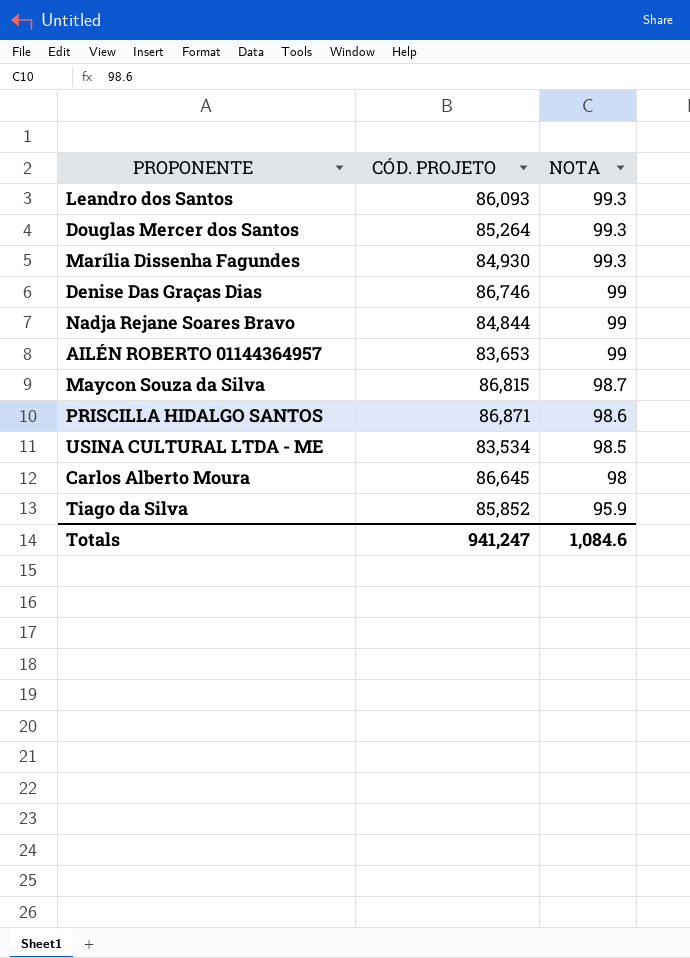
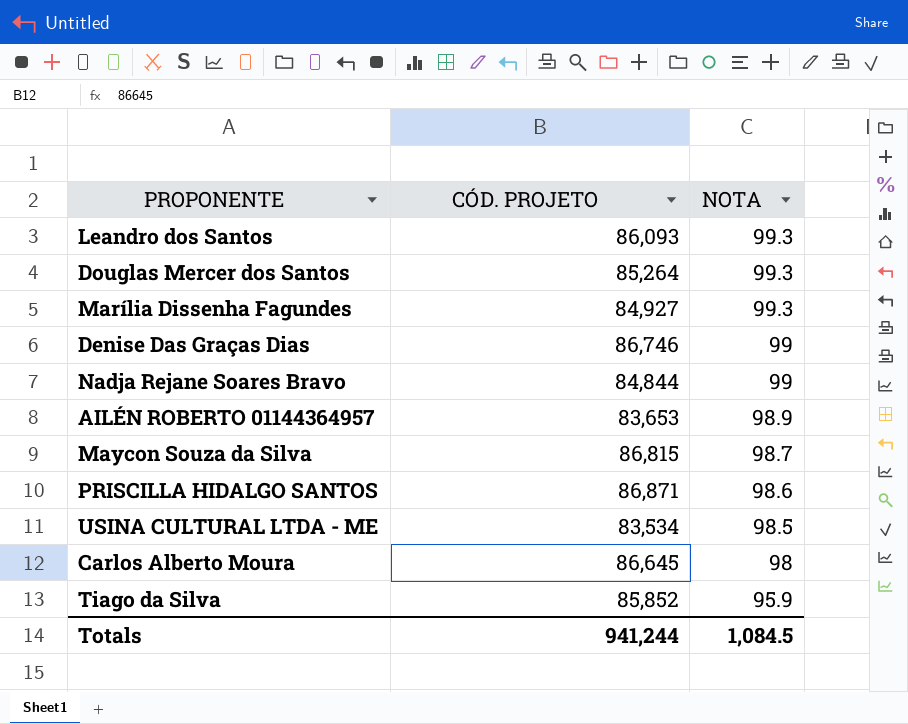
Marília Dissenha Fagundes | CÓD. PROJETO: 84,930 -> 84,927
AILÉN ROBERTO 01144364957 | NOTA: 99 -> 98.9
Totals | CÓD. PROJETO: 941,247 -> 941,244
Totals | NOTA: 1,084.6 -> 1,084.5

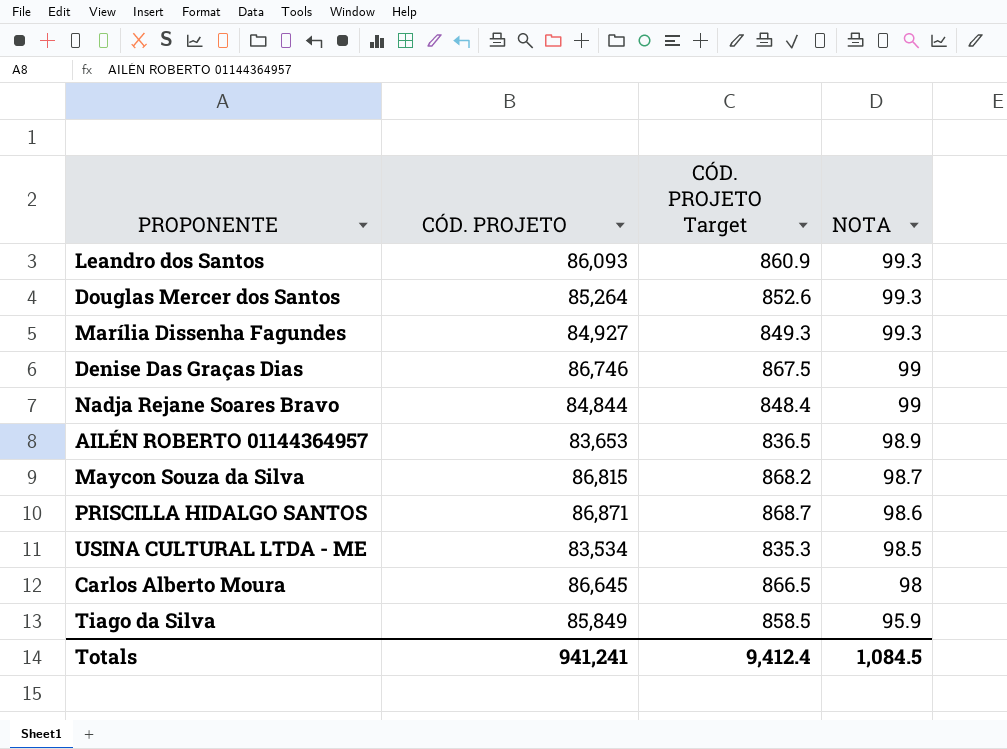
column CÓD. PROJETO Target | formula: none -> [CÓD. PROJETO] * 0.01
Tiago da Silva | CÓD. PROJETO: 85,852 -> 85,849
Totals | CÓD. PROJETO: 941,244 -> 941,241

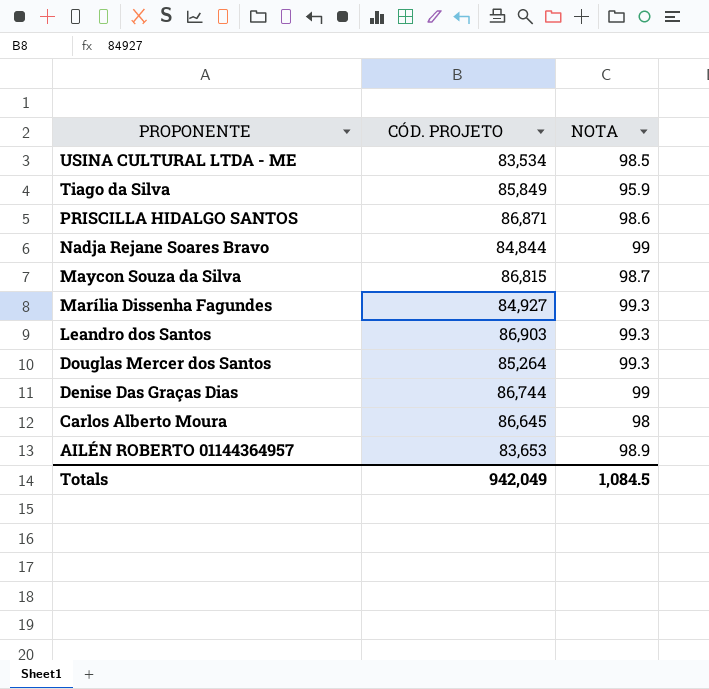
row order: NOTA descending -> PROPONENTE descending
column CÓD. PROJETO Target | formula: [CÓD. PROJETO] * 0.01 -> none
Leandro dos Santos | CÓD. PROJETO: 86,093 -> 86,903
Denise Das Graças Dias | CÓD. PROJETO: 86,746 -> 86,744
Totals | CÓD. PROJETO: 941,241 -> 942,049

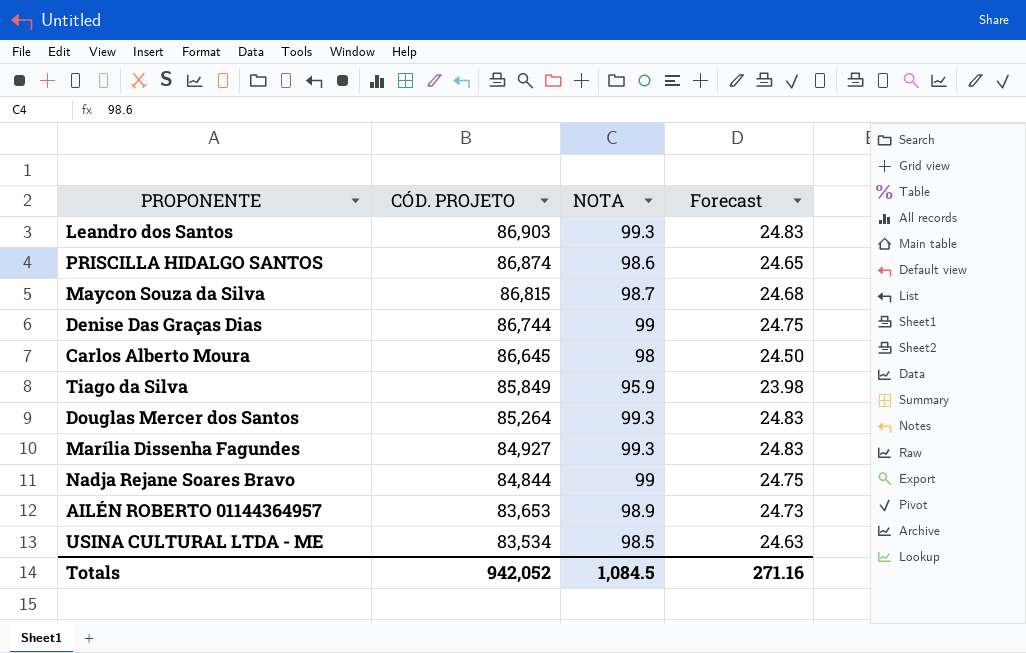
row order: PROPONENTE descending -> CÓD. PROJETO descending
column Forecast | formula: none -> [NOTA] * 0.25
PRISCILLA HIDALGO SANTOS | CÓD. PROJETO: 86,871 -> 86,874
Totals | CÓD. PROJETO: 942,049 -> 942,052

